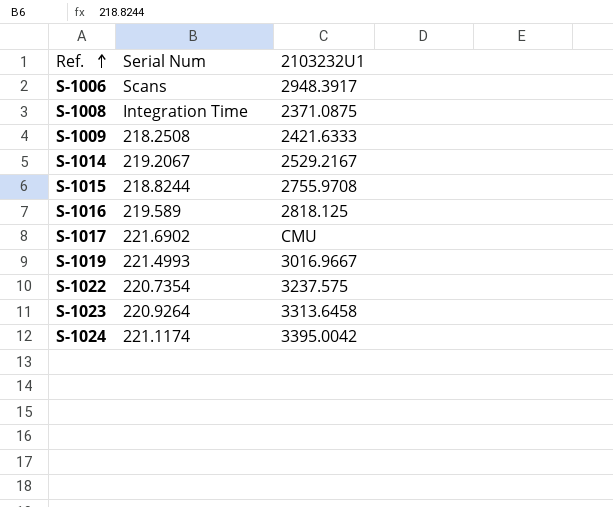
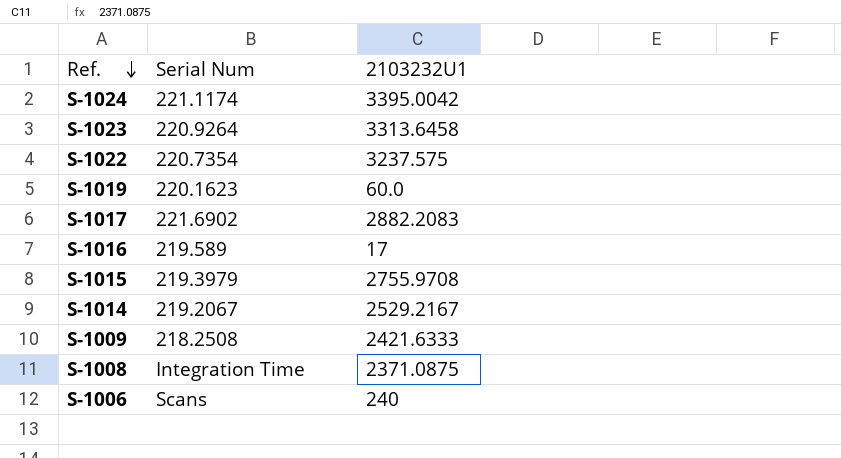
row order: Ref. ascending -> Ref. descending
S-1019 | Serial Num: 221.4993 -> 220.1623
S-1019 | 2103232U1: 3016.9667 -> 60.0
S-1017 | 2103232U1: CMU -> 2882.2083
S-1016 | 2103232U1: 2818.125 -> 17
S-1015 | Serial Num: 218.8244 -> 219.3979
S-1006 | 2103232U1: 2948.3917 -> 240

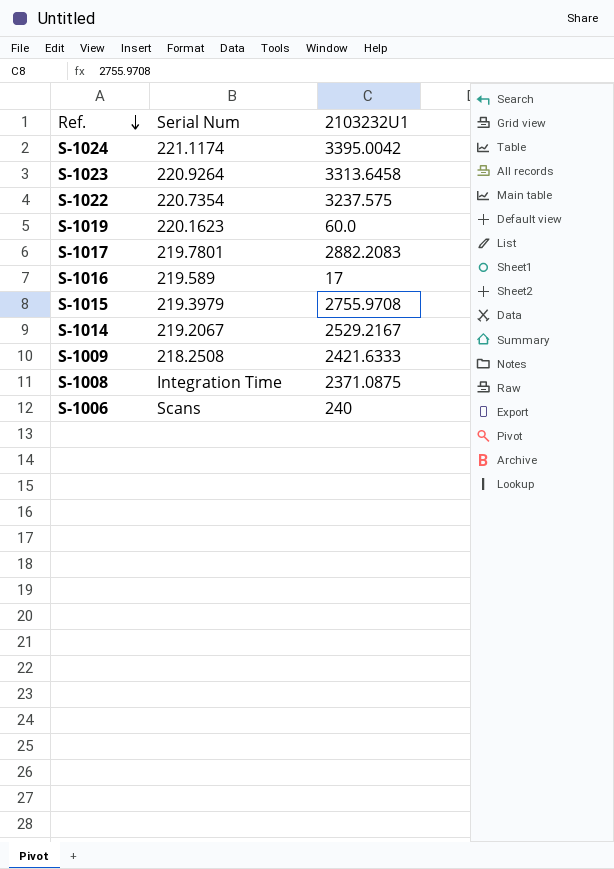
S-1017 | Serial Num: 221.6902 -> 219.7801

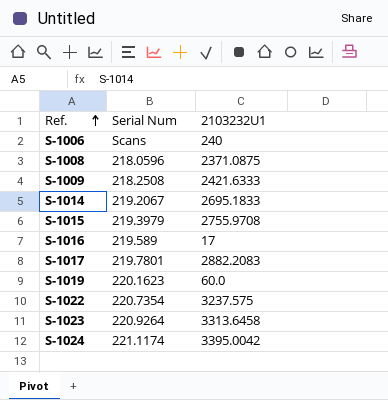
row order: Ref. descending -> Ref. ascending
S-1008 | Serial Num: Integration Time -> 218.0596
S-1014 | 2103232U1: 2529.2167 -> 2695.1833

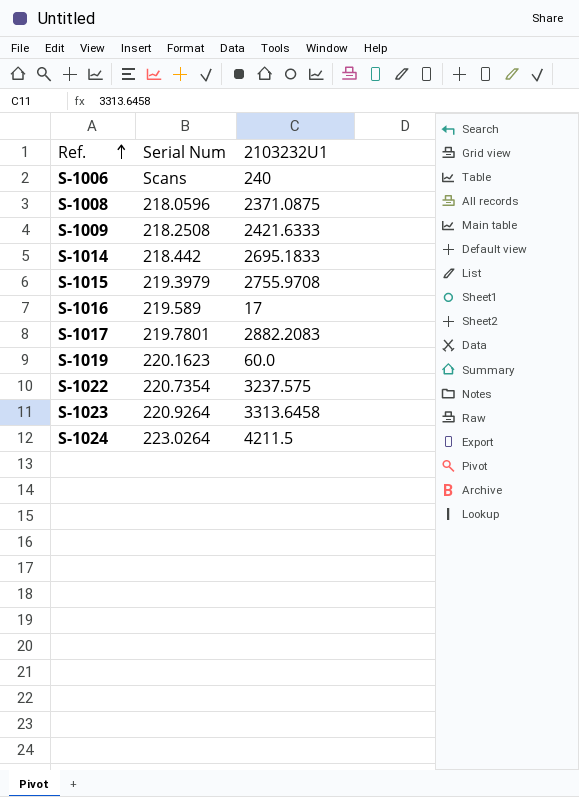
S-1014 | Serial Num: 219.2067 -> 218.442
S-1024 | Serial Num: 221.1174 -> 223.0264
S-1024 | 2103232U1: 3395.0042 -> 4211.5

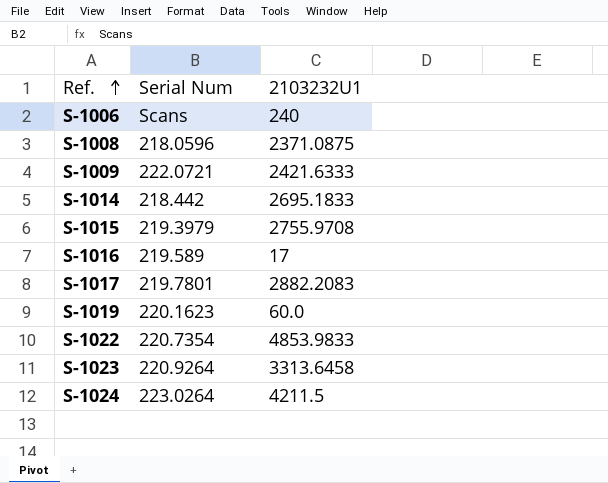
S-1009 | Serial Num: 218.2508 -> 222.0721
S-1022 | 2103232U1: 3237.575 -> 4853.9833

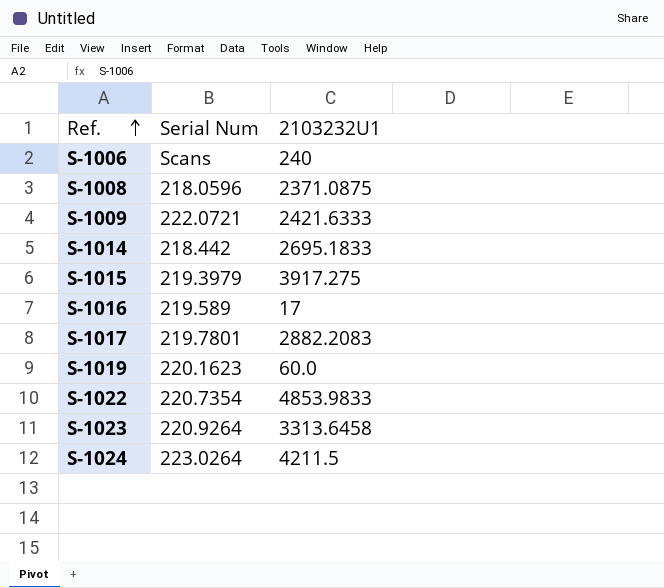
S-1015 | 2103232U1: 2755.9708 -> 3917.275

